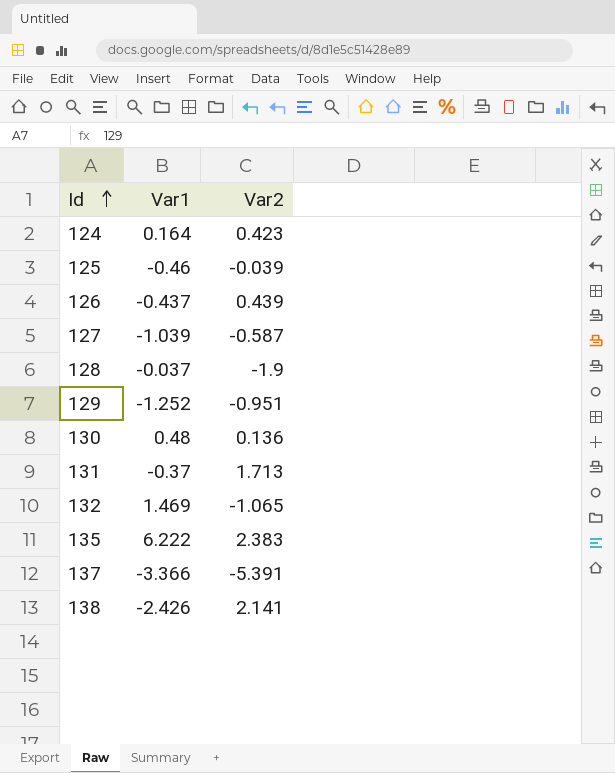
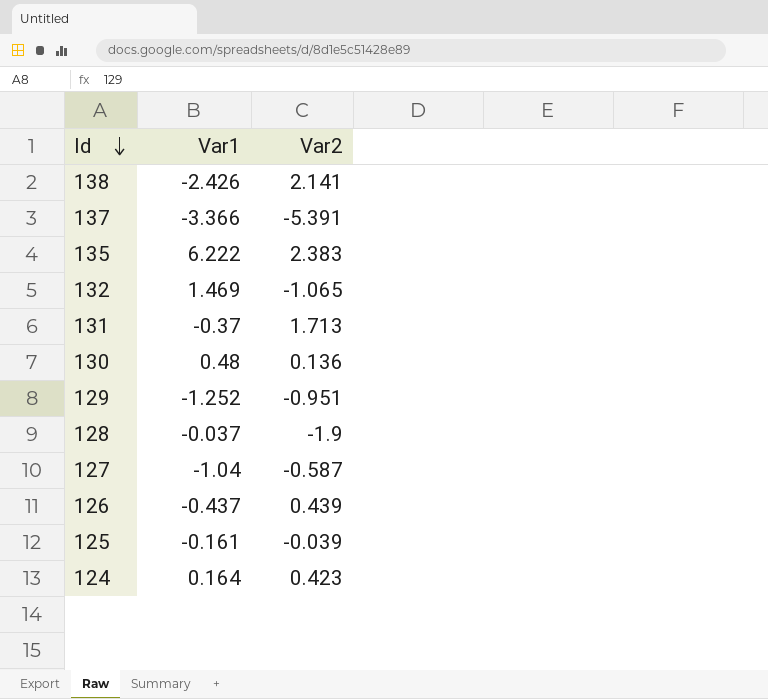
row order: Id ascending -> Id descending
127 | Var1: -1.039 -> -1.04
125 | Var1: -0.46 -> -0.161

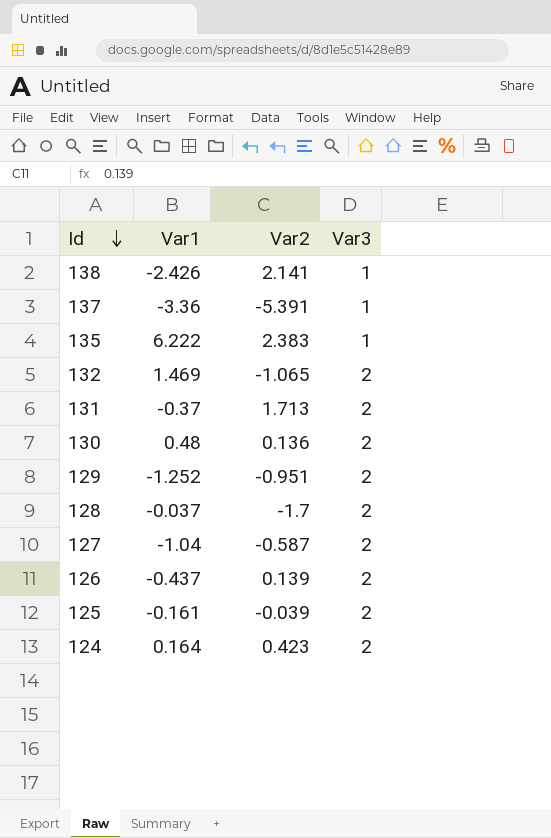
column Var3 | position: none -> 4
137 | Var1: -3.366 -> -3.36
128 | Var2: -1.9 -> -1.7
126 | Var2: 0.439 -> 0.139

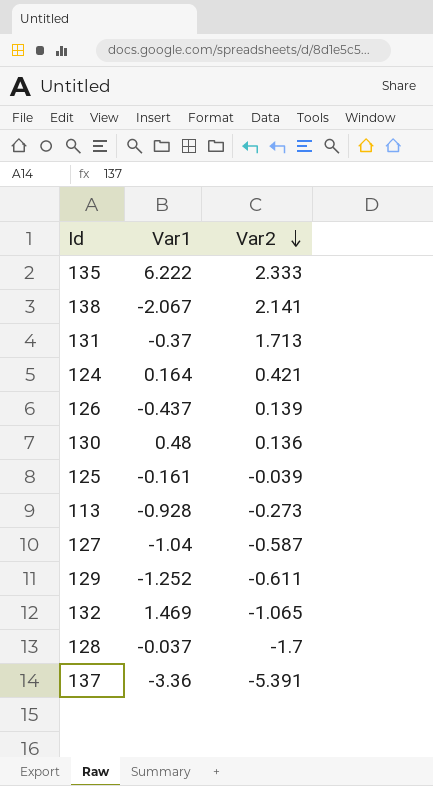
row order: Id descending -> Var2 descending
column Var3 | position: 4 -> none
135 | Var2: 2.383 -> 2.333
138 | Var1: -2.426 -> -2.067
124 | Var2: 0.423 -> 0.421
row 113: none -> -0.928 | -0.273
129 | Var2: -0.951 -> -0.611

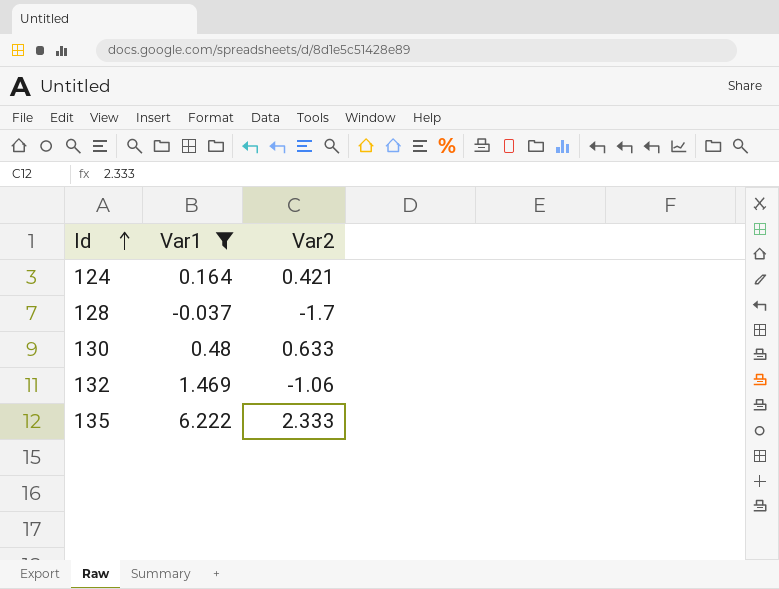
filter: none -> Var1 >= -0.037
row order: Var2 descending -> Id ascending
130 | Var2: 0.136 -> 0.633
132 | Var2: -1.065 -> -1.06

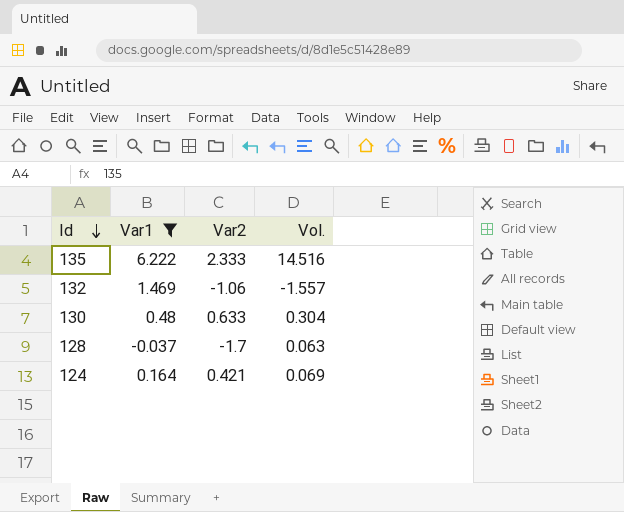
row order: Id ascending -> Id descending
column Vol. | formula: none -> [Var1] * [Var2]

